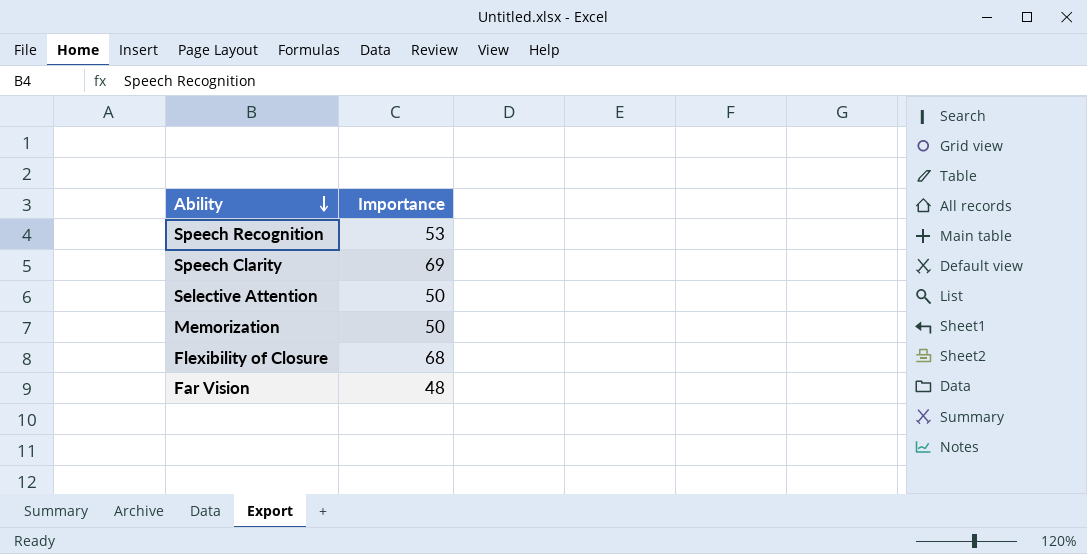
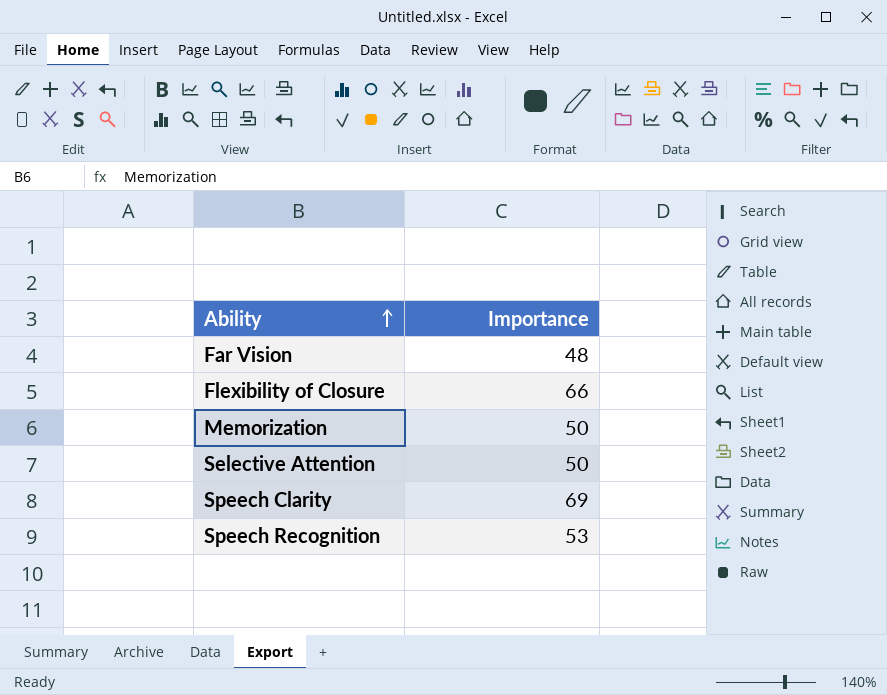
row order: Ability descending -> Ability ascending
Flexibility of Closure | Importance: 68 -> 66

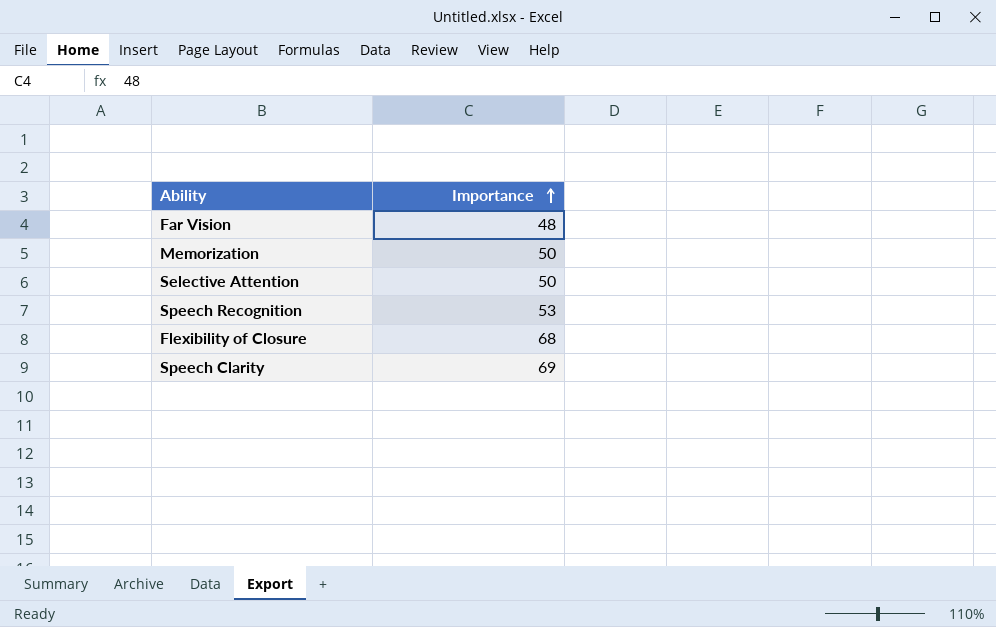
row order: Ability ascending -> Importance ascending
Flexibility of Closure | Importance: 66 -> 68

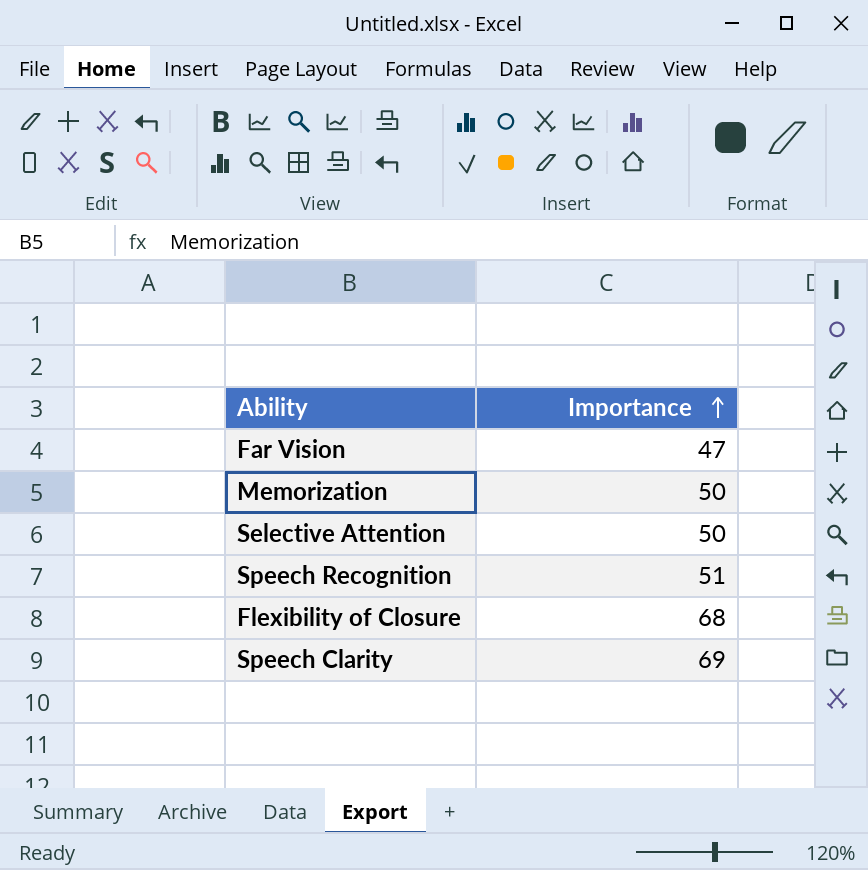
Far Vision | Importance: 48 -> 47
Speech Recognition | Importance: 53 -> 51

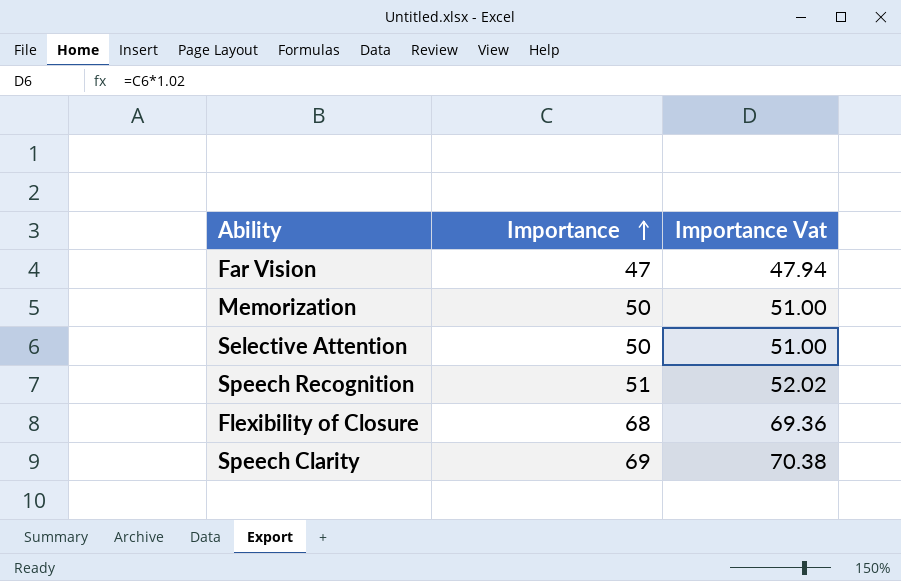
column Importance Vat | formula: none -> [Importance] * 1.02

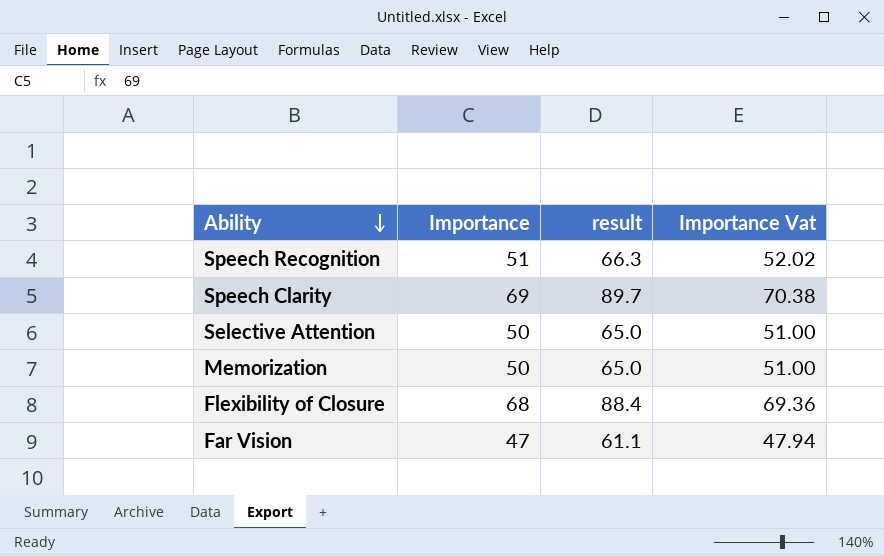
row order: Importance ascending -> Ability descending
column result | formula: none -> [Importance] * 1.3

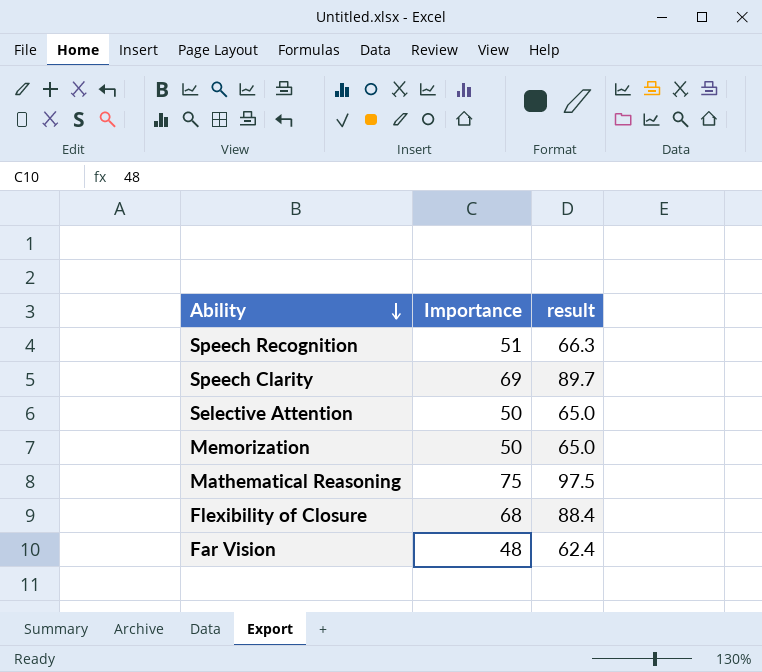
column Importance Vat | formula: [Importance] * 1.02 -> none
row Mathematical Reasoning: none -> 75 | 97.5
Far Vision | Importance: 47 -> 48
Far Vision | result: 61.1 -> 62.4

